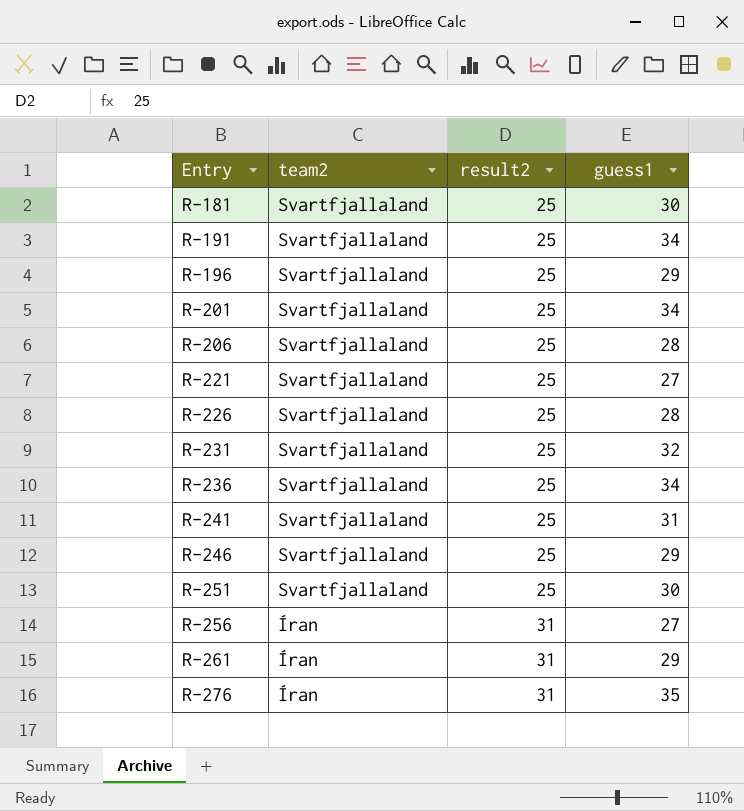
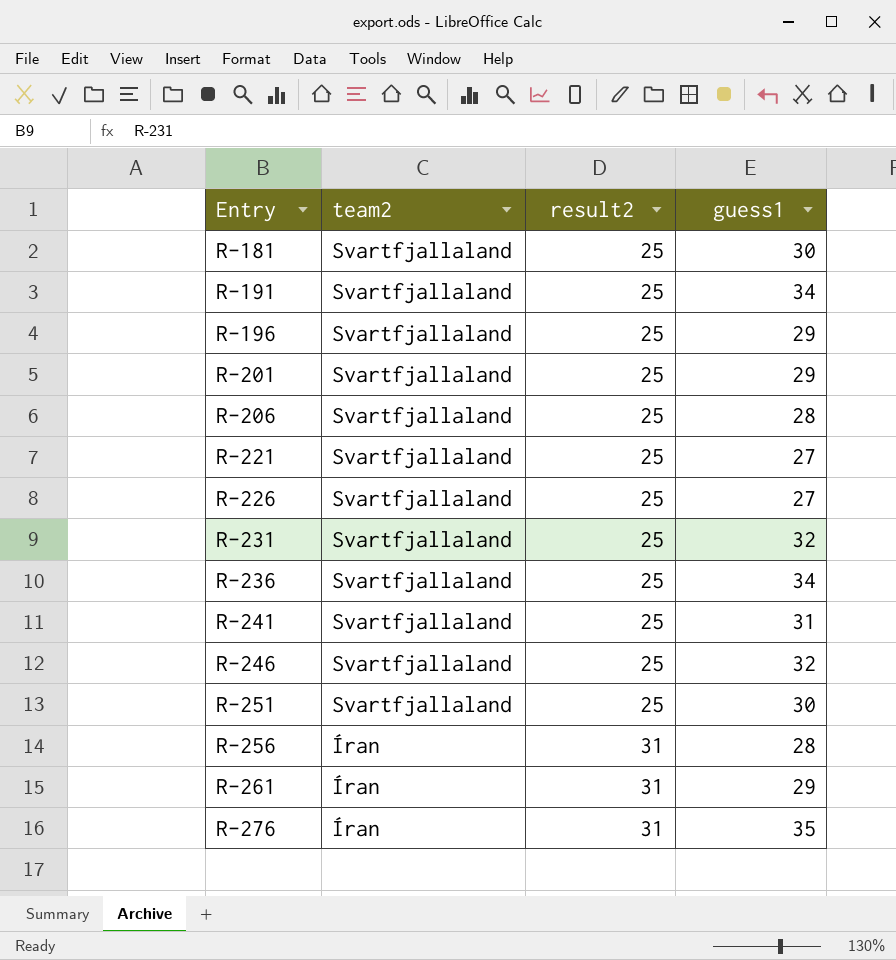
R-201 | guess1: 34 -> 29
R-226 | guess1: 28 -> 27
R-246 | guess1: 29 -> 32
R-256 | guess1: 27 -> 28

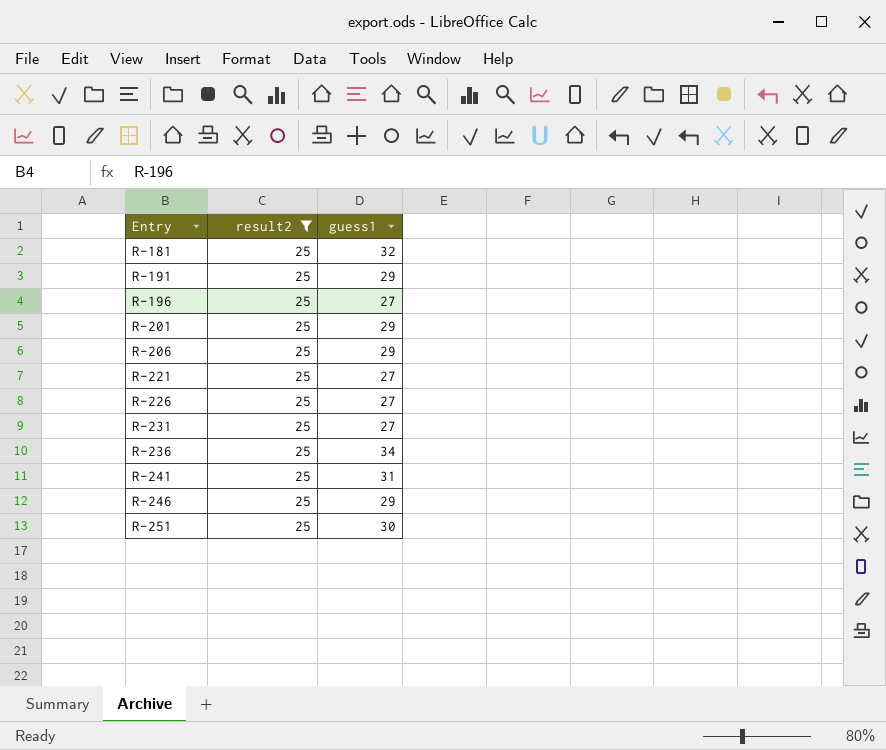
filter: none -> result2 = 25
column team2 | position: 2 -> none
R-181 | guess1: 30 -> 32
R-191 | guess1: 34 -> 29
R-196 | guess1: 29 -> 27
R-206 | guess1: 28 -> 29
R-231 | guess1: 32 -> 27
R-246 | guess1: 32 -> 29

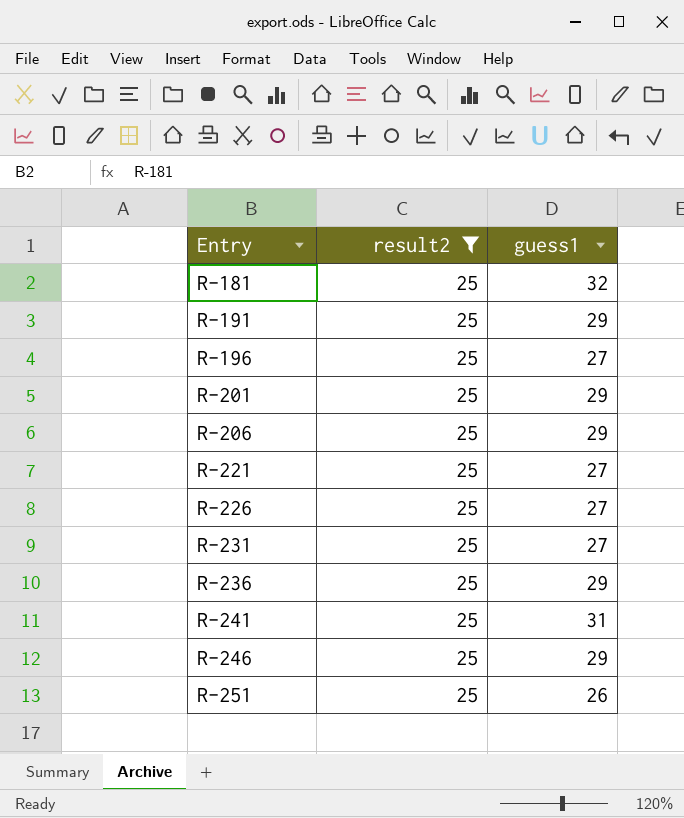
R-236 | guess1: 34 -> 29
R-251 | guess1: 30 -> 26

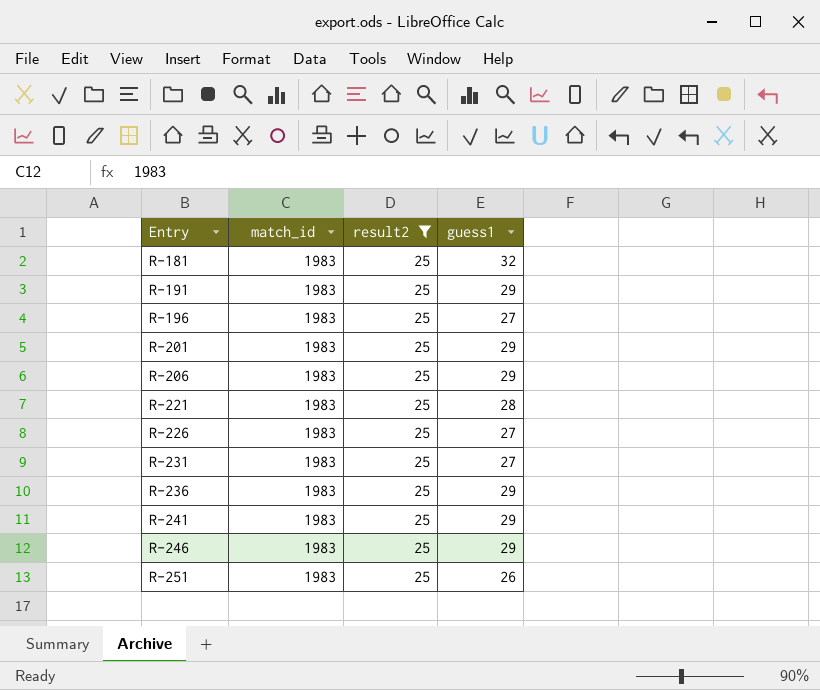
column match_id | position: none -> 2
R-221 | guess1: 27 -> 28
R-241 | guess1: 31 -> 29

